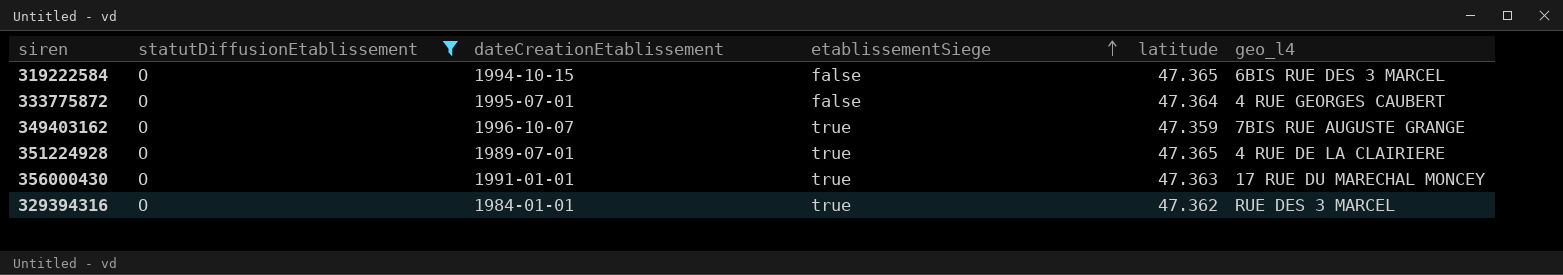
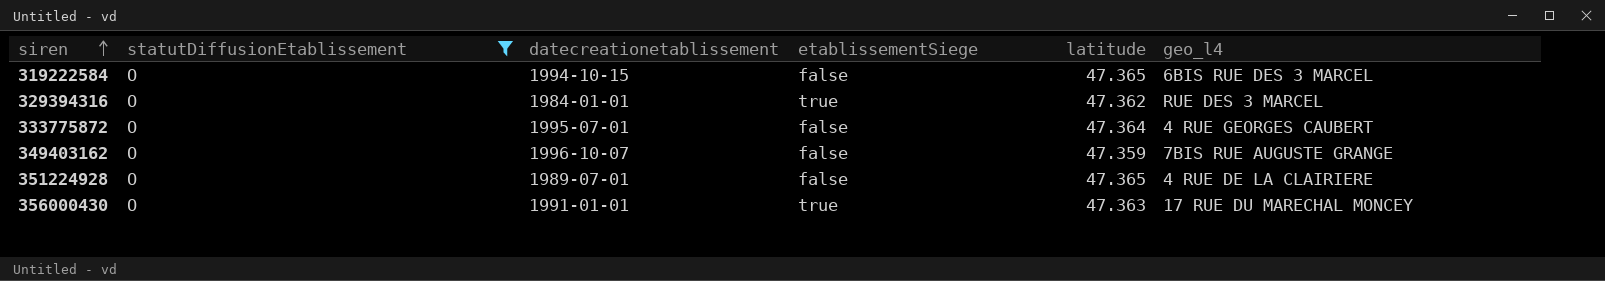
row order: etablissementSiege ascending -> siren ascending
column name: dateCreationEtablissement -> datecreationetablissement
349403162 | etablissementSiege: true -> false
351224928 | etablissementSiege: true -> false

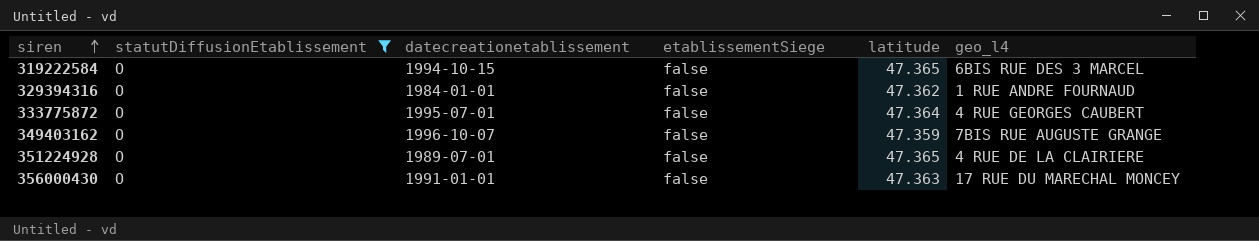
329394316 | etablissementSiege: true -> false
329394316 | geo_l4: RUE DES 3 MARCEL -> 1 RUE ANDRE FOURNAUD
356000430 | etablissementSiege: true -> false

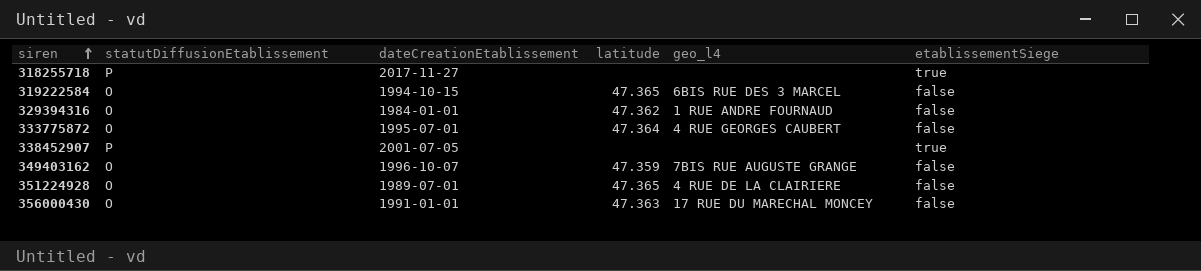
filter: statutDiffusionEtablissement = O -> none
column name: datecreationetablissement -> dateCreationEtablissement
column etablissementSiege | position: 4 -> 6

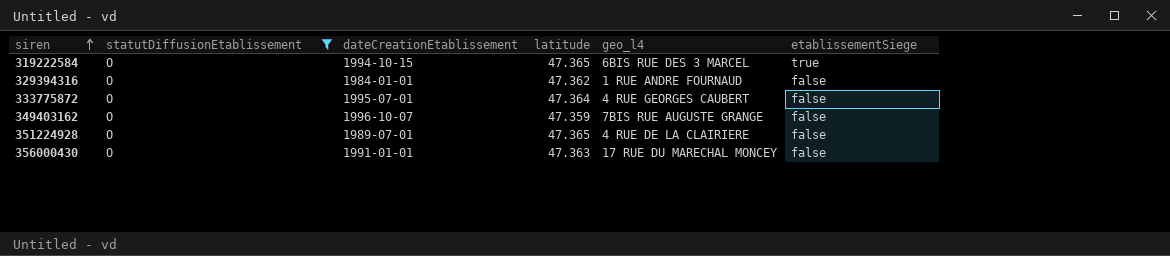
filter: none -> statutDiffusionEtablissement = O
319222584 | etablissementSiege: false -> true

